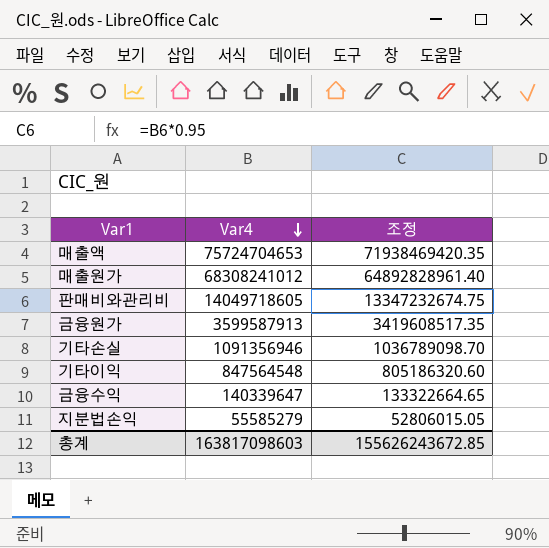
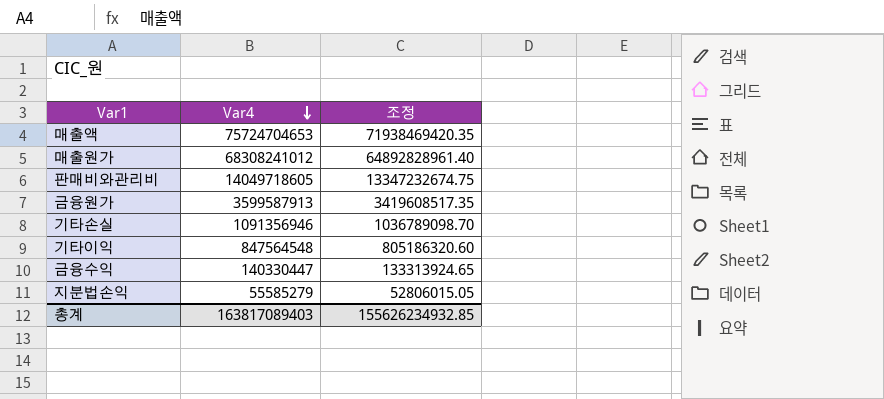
금융수익 | Var4: 140339647 -> 140330447
금융수익 | 조정: 133322664.65 -> 133313924.65
총계 | Var4: 163817098603 -> 163817089403
총계 | 조정: 155626243672.85 -> 155626234932.85

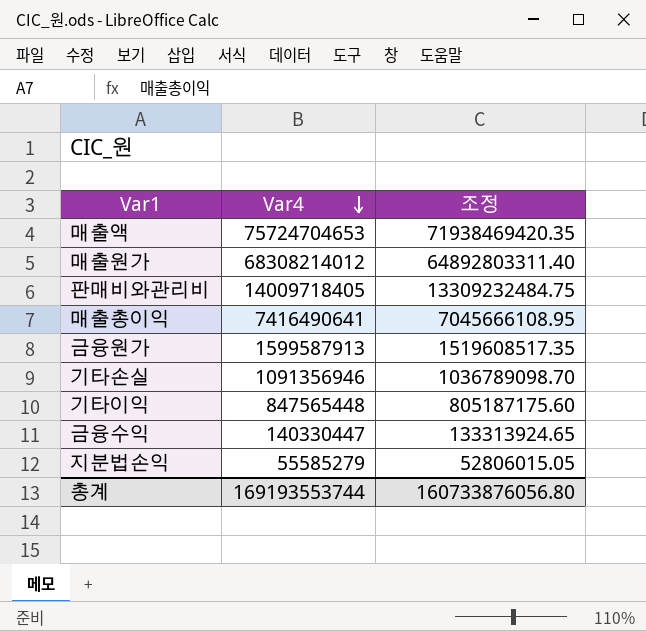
매출원가 | Var4: 68308241012 -> 68308214012
매출원가 | 조정: 64892828961.40 -> 64892803311.40
판매비와관리비 | Var4: 14049718605 -> 14009718405
판매비와관리비 | 조정: 13347232674.75 -> 13309232484.75
row 매출총이익: none -> 7416490641 | 7045666108.95
금융원가 | Var4: 3599587913 -> 1599587913
금융원가 | 조정: 3419608517.35 -> 1519608517.35
기타이익 | Var4: 847564548 -> 847565448
기타이익 | 조정: 805186320.60 -> 805187175.60
총계 | Var4: 163817089403 -> 169193553744
총계 | 조정: 155626234932.85 -> 160733876056.80

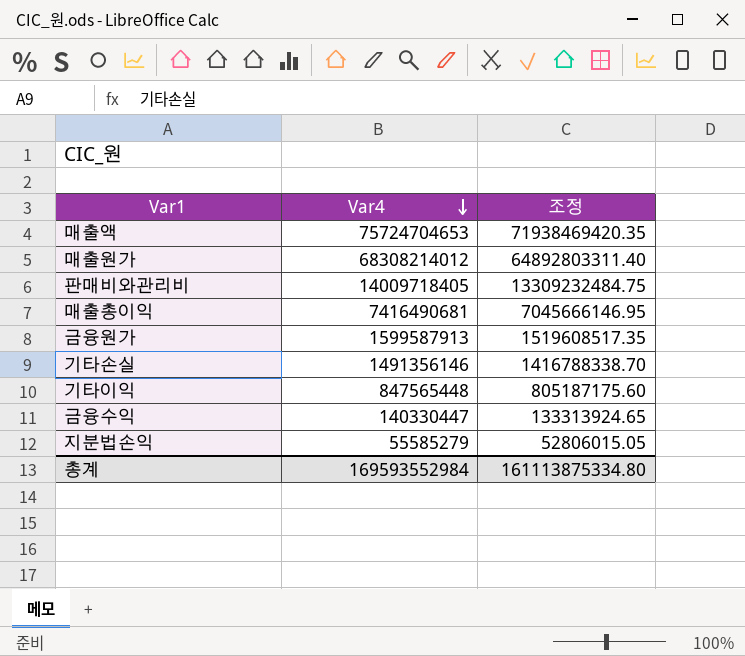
매출총이익 | Var4: 7416490641 -> 7416490681
매출총이익 | 조정: 7045666108.95 -> 7045666146.95
기타손실 | Var4: 1091356946 -> 1491356146
기타손실 | 조정: 1036789098.70 -> 1416788338.70
총계 | Var4: 169193553744 -> 169593552984
총계 | 조정: 160733876056.80 -> 161113875334.80

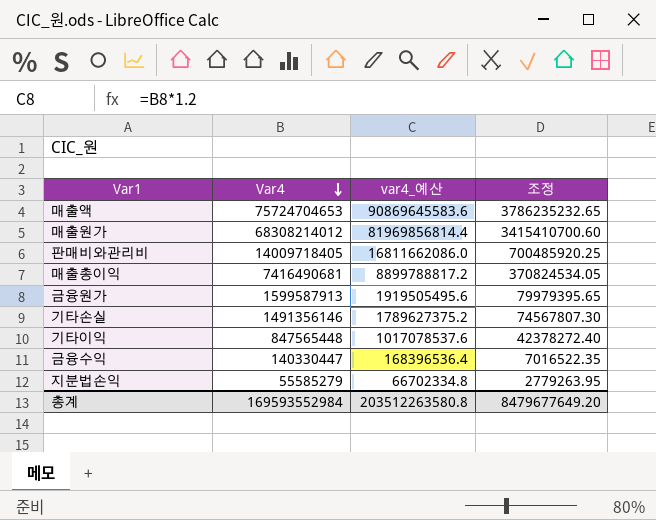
column var4_예산 | formula: none -> [Var4] * 1.2
column 조정 | formula: [Var4] * 0.95 -> [Var4] * 0.05
총계 | 조정: 161113875334.80 -> 8479677649.20

